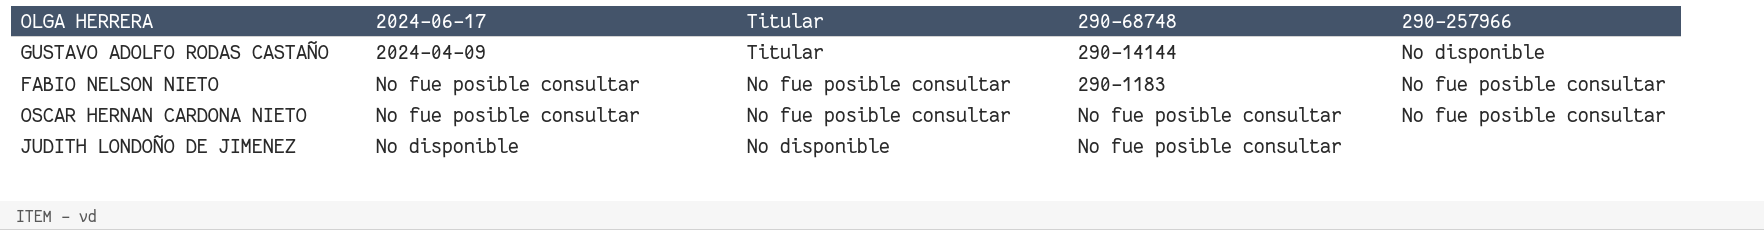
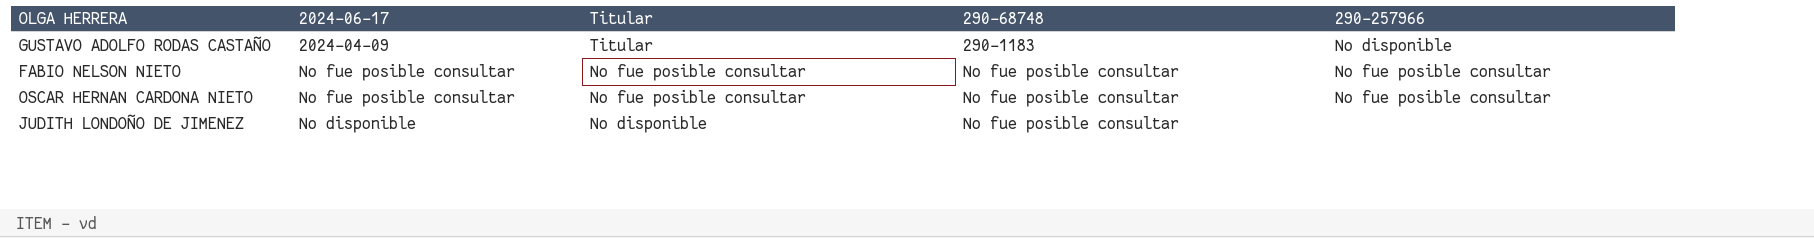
GUSTAVO ADOLFO RODAS CASTAÑO | 290-68748: 290-14144 -> 290-1183
FABIO NELSON NIETO | 290-68748: 290-1183 -> No fue posible consultar

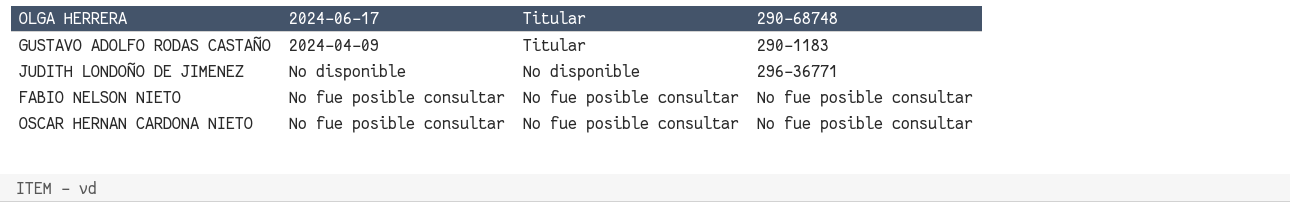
row order: Titular descending -> 2024-06-17 ascending
column 290-257966 | position: 5 -> none
JUDITH LONDOÑO DE JIMENEZ | 290-68748: No fue posible consultar -> 296-36771

